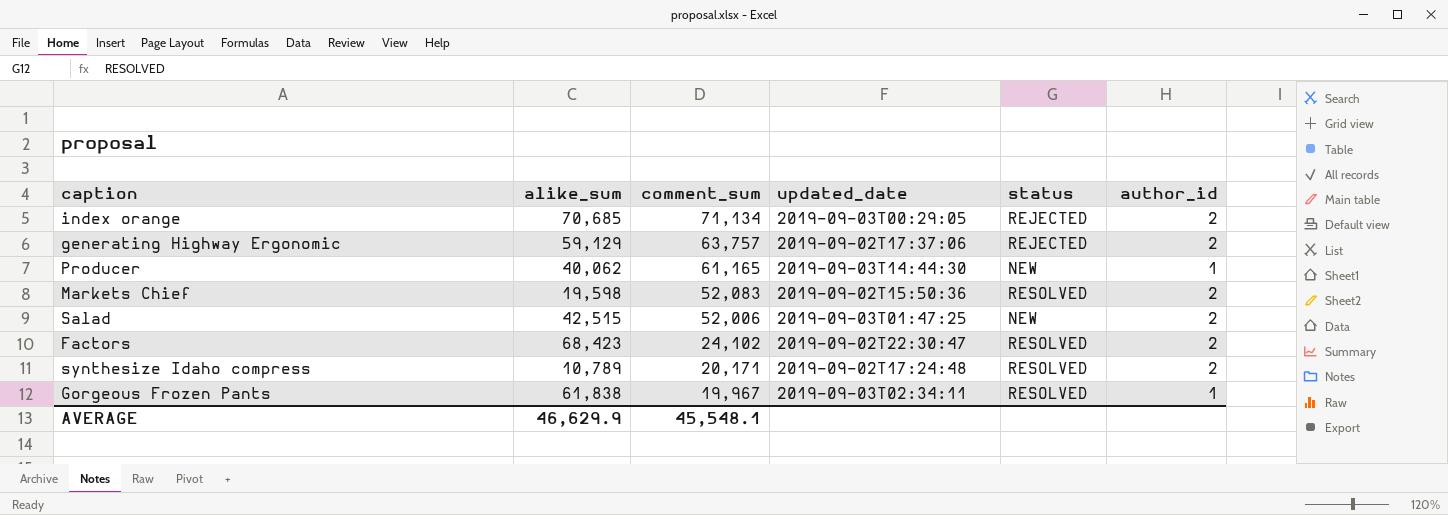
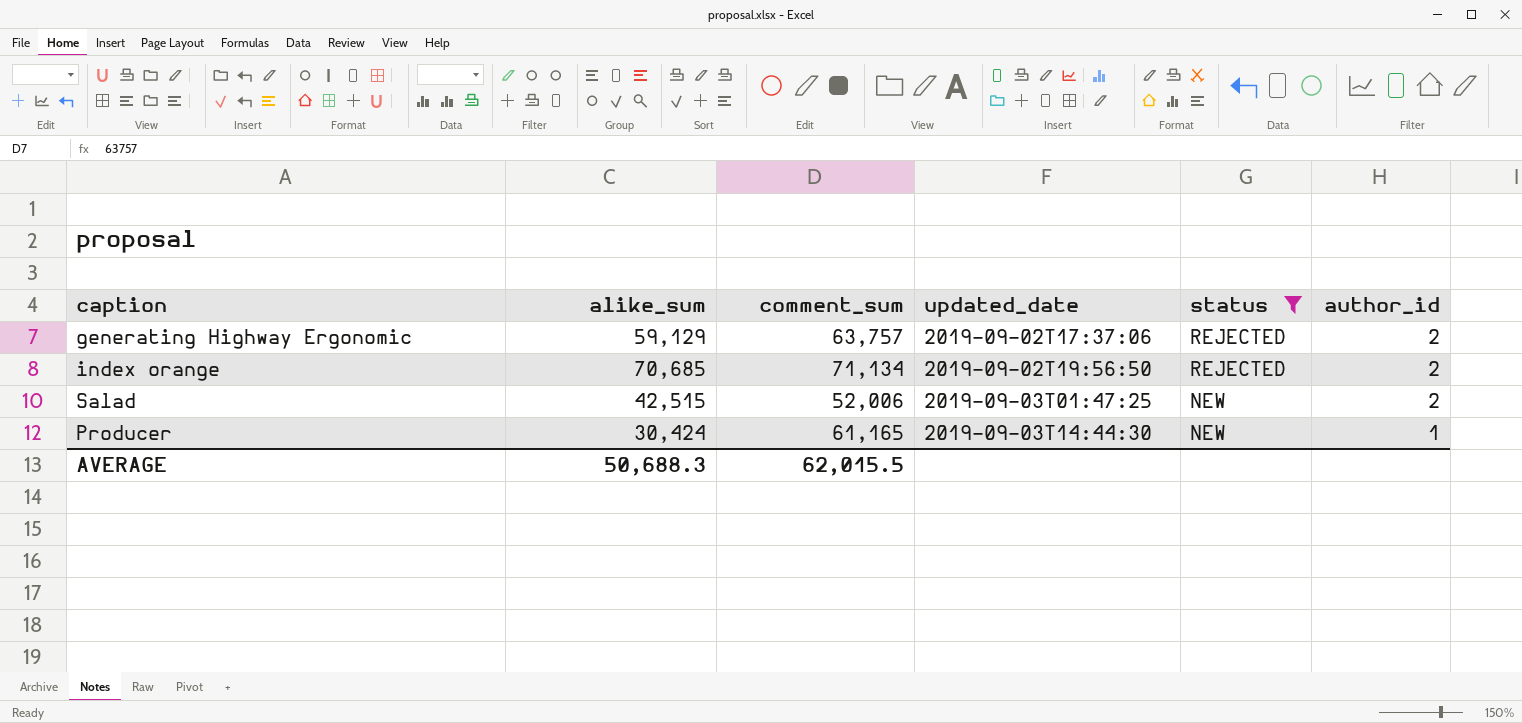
filter: none -> status != RESOLVED
row order: comment_sum descending -> updated_date ascending
index orange | updated_date: 2019-09-03T00:29:05 -> 2019-09-02T19:56:50
Producer | alike_sum: 40,062 -> 30,424
AVERAGE | alike_sum: 46,629.9 -> 50,688.3
AVERAGE | comment_sum: 45,548.1 -> 62,015.5

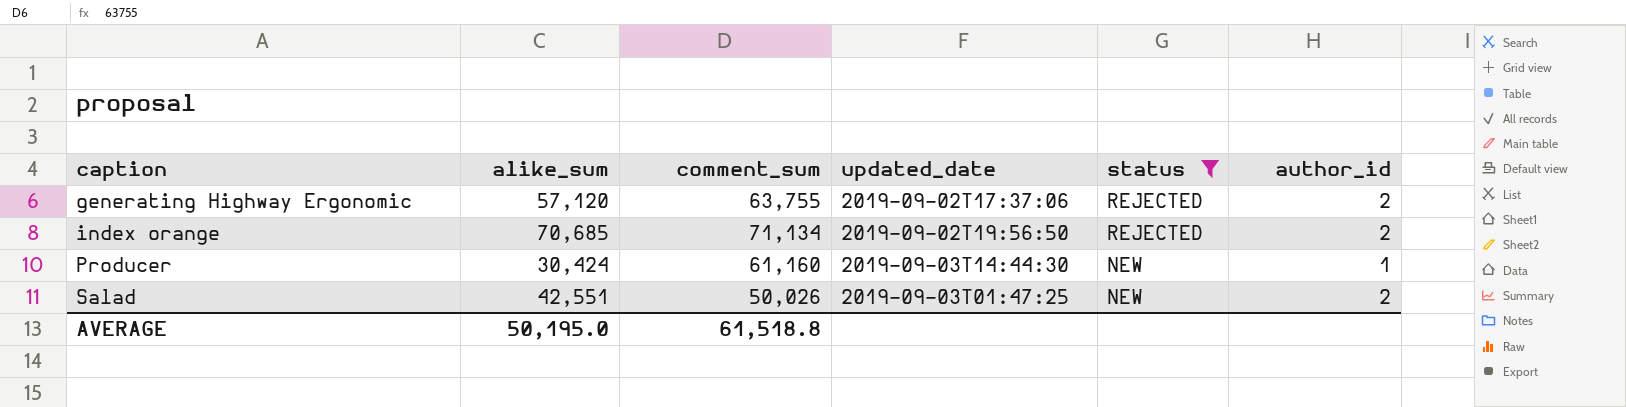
row order: updated_date ascending -> caption ascending
generating Highway Ergonomic | alike_sum: 59,129 -> 57,120
generating Highway Ergonomic | comment_sum: 63,757 -> 63,755
Producer | comment_sum: 61,165 -> 61,160
Salad | alike_sum: 42,515 -> 42,551
Salad | comment_sum: 52,006 -> 50,026
AVERAGE | alike_sum: 50,688.3 -> 50,195.0
AVERAGE | comment_sum: 62,015.5 -> 61,518.8

